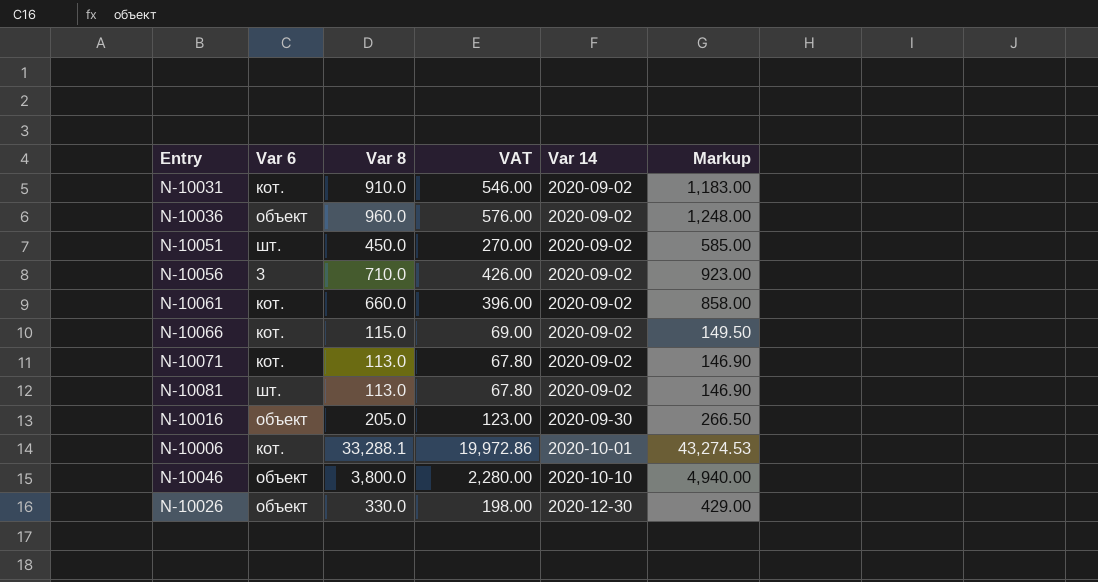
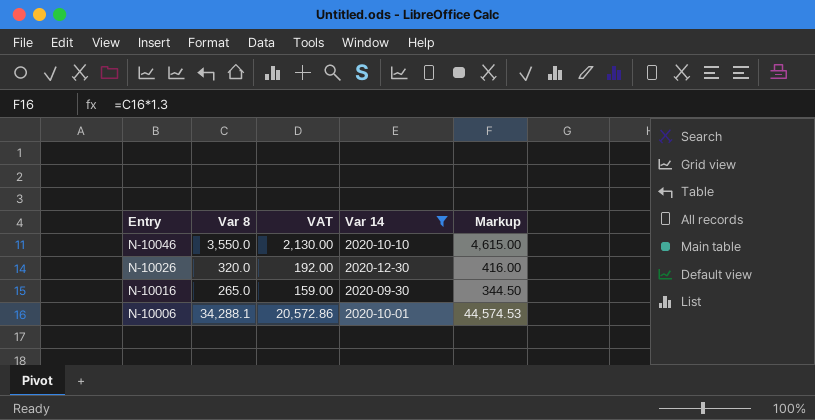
filter: none -> Var 14 != 2020-09-02
row order: Var 14 ascending -> Entry descending
column Var 6 | position: 2 -> none
N-10046 | Var 8: 3,800.0 -> 3,550.0
N-10046 | VAT: 2,280.00 -> 2,130.00
N-10046 | Markup: 4,940.00 -> 4,615.00
N-10026 | Var 8: 330.0 -> 320.0
N-10026 | VAT: 198.00 -> 192.00
N-10026 | Markup: 429.00 -> 416.00
N-10016 | Var 8: 205.0 -> 265.0
N-10016 | VAT: 123.00 -> 159.00
N-10016 | Markup: 266.50 -> 344.50
N-10006 | Var 8: 33,288.1 -> 34,288.1
N-10006 | VAT: 19,972.86 -> 20,572.86
N-10006 | Markup: 43,274.53 -> 44,574.53

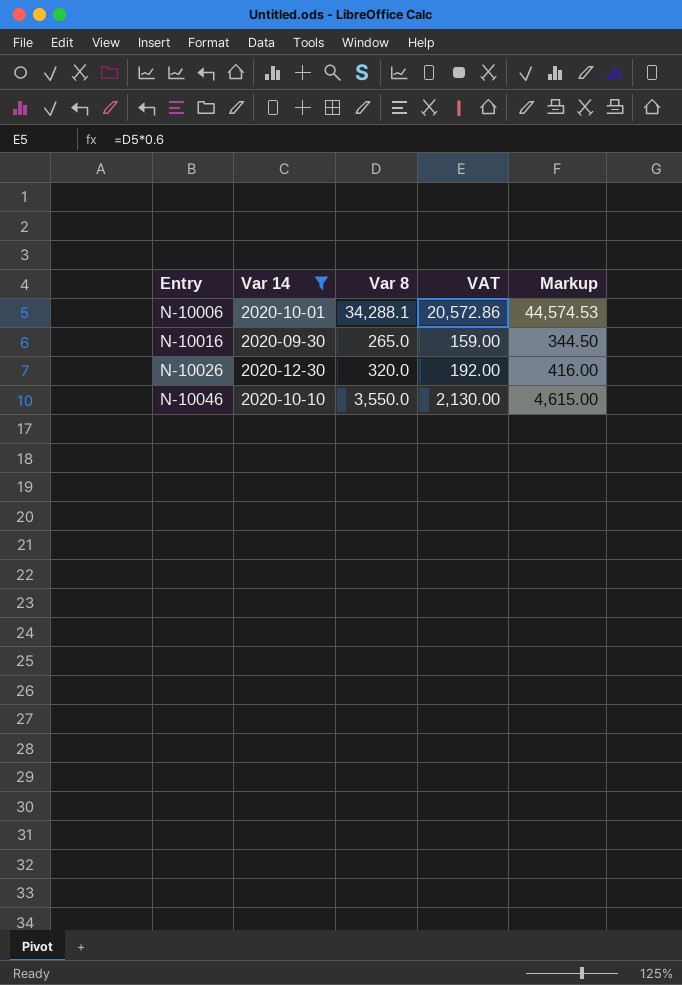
row order: Entry descending -> Entry ascending
column Var 14 | position: 4 -> 2

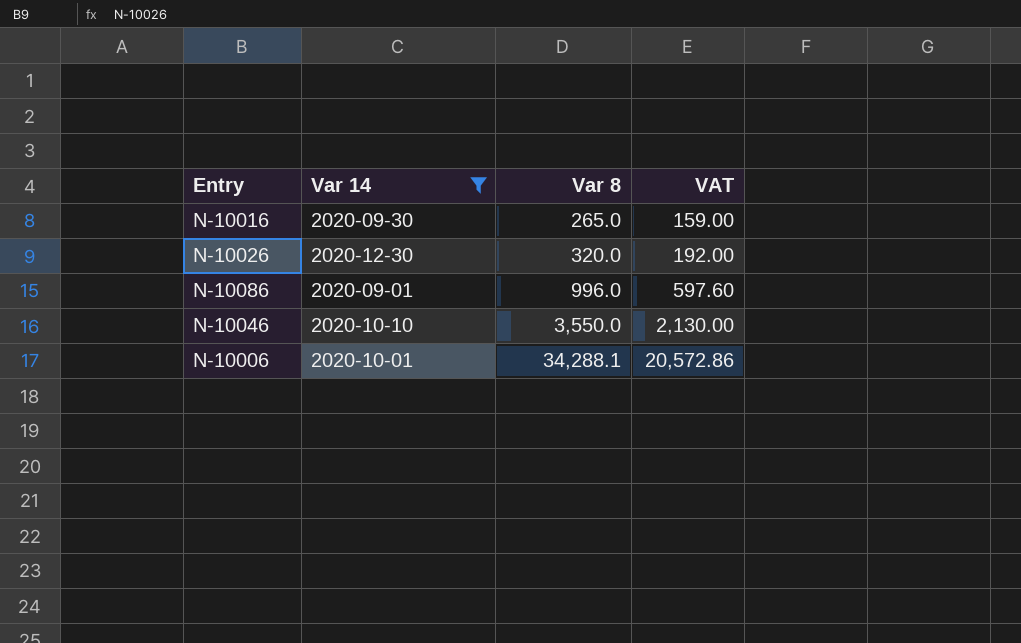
row order: Entry ascending -> Var 8 ascending
column Markup | formula: [Var 8] * 1.3 -> none
row N-10086: none -> 2020-09-01 | 996.0 | 597.60

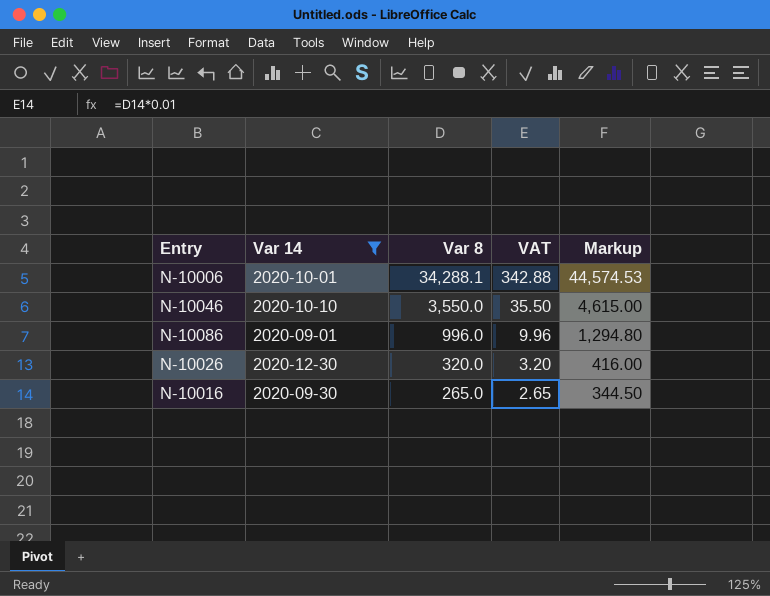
row order: Var 8 ascending -> Var 8 descending
column VAT | formula: [Var 8] * 0.6 -> [Var 8] * 0.01
column Markup | formula: none -> [Var 8] * 1.3

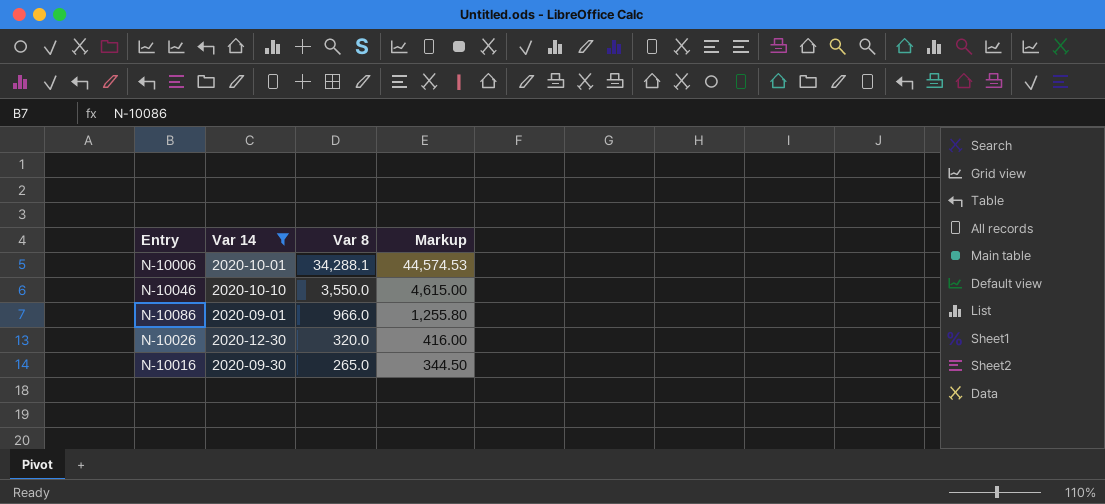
column VAT | formula: [Var 8] * 0.01 -> none
N-10086 | Var 8: 996.0 -> 966.0
N-10086 | Markup: 1,294.80 -> 1,255.80

